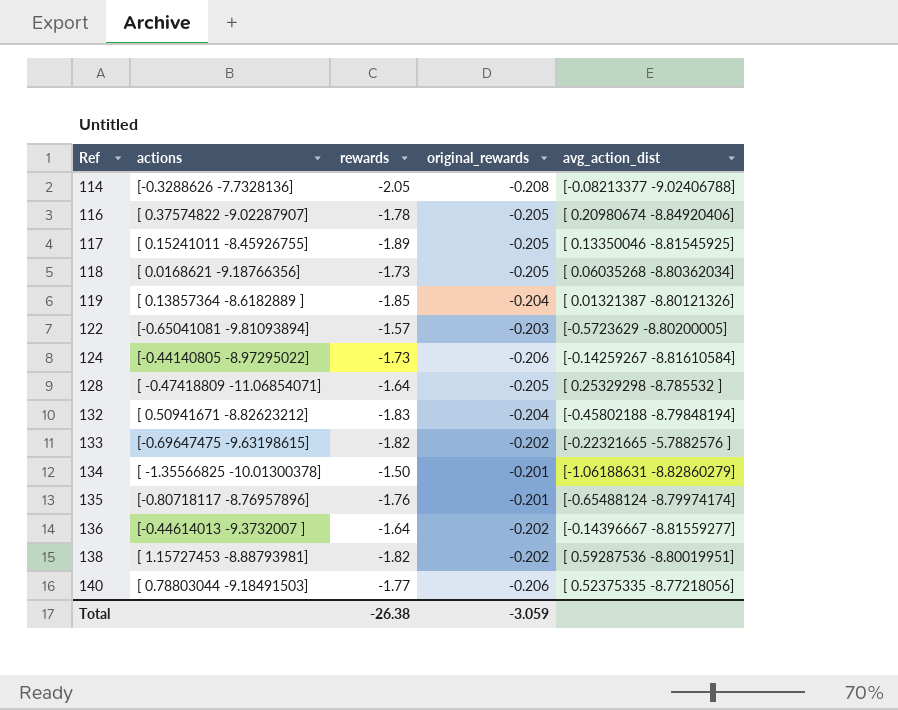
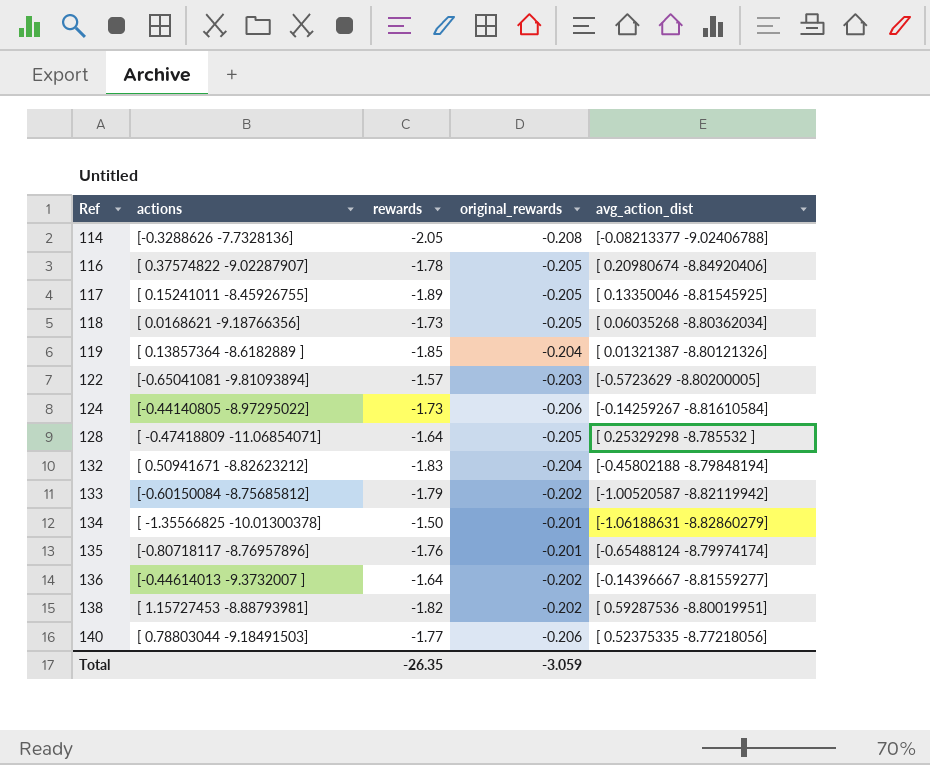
133 | actions: [-0.69647475 -9.63198615] -> [-0.60150084 -8.75685812]
133 | rewards: -1.82 -> -1.79
133 | avg_action_dist: [-0.22321665 -5.7882576 ] -> [-1.00520587 -8.82119942]
Total | rewards: -26.38 -> -26.35

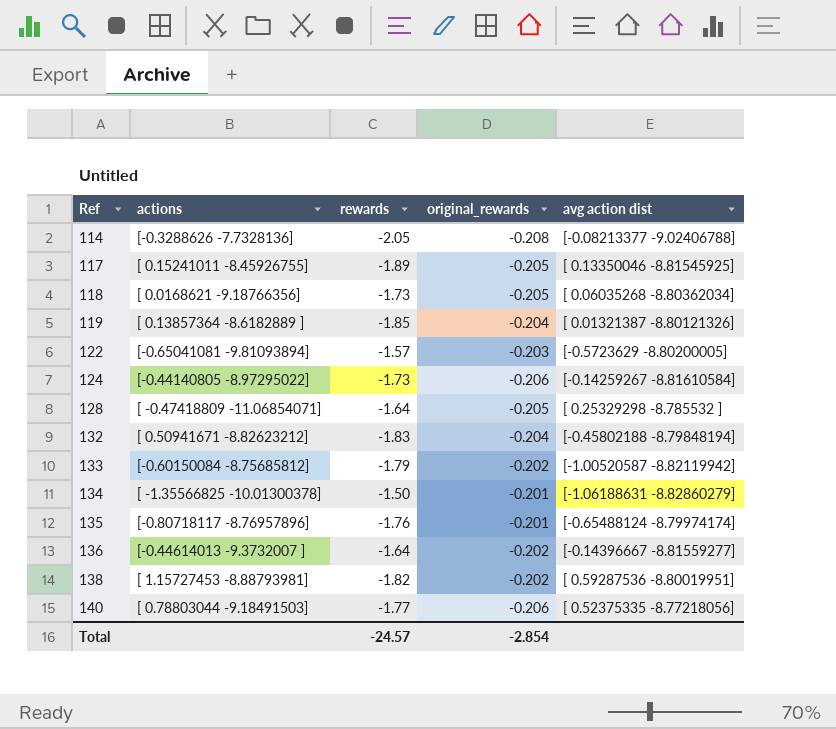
column name: avg_action_dist -> avg action dist
row 116: [ 0.37574822 -9.02287907] | -1.78 | -0.205 | [ 0.20980674 -8.84920406] -> none
Total | rewards: -26.35 -> -24.57
Total | original_rewards: -3.059 -> -2.854

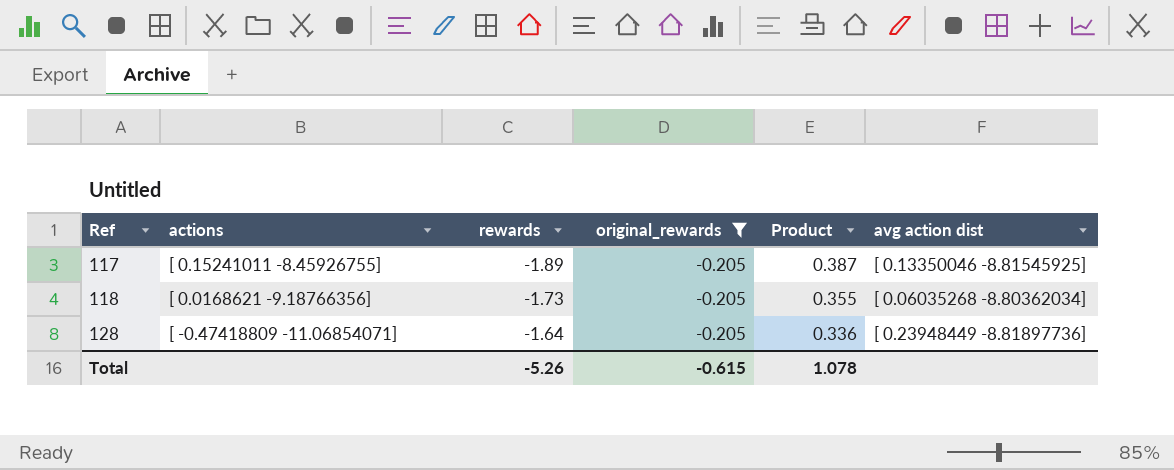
filter: none -> original_rewards = -0.205
column Product | formula: none -> [rewards] * [original_rewards]
128 | avg action dist: [ 0.25329298 -8.785532 ] -> [ 0.23948449 -8.81897736]
Total | rewards: -24.57 -> -5.26
Total | original_rewards: -2.854 -> -0.615

